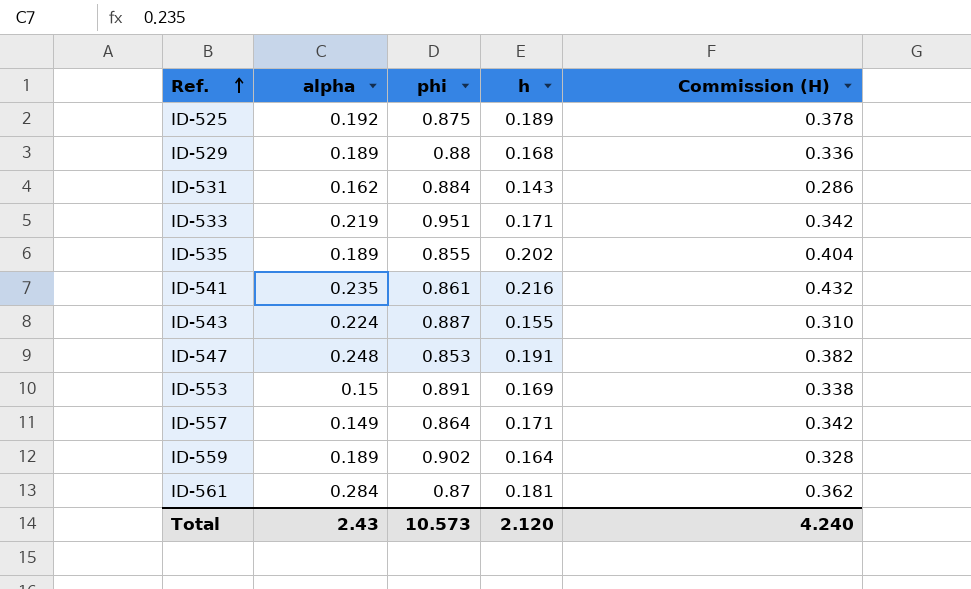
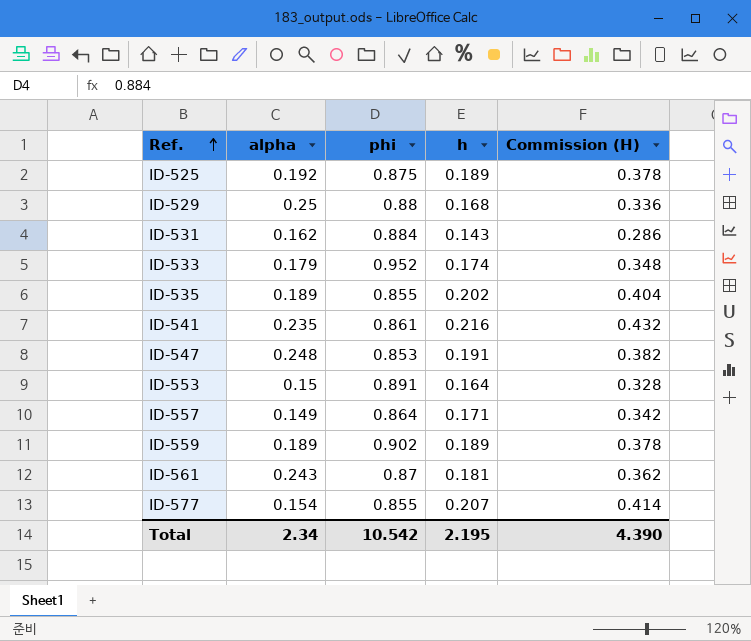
row ID-543: 0.224 | 0.887 | 0.155 | 0.310 -> none
ID-529 | alpha: 0.189 -> 0.25
ID-533 | alpha: 0.219 -> 0.179
ID-533 | phi: 0.951 -> 0.952
ID-533 | h: 0.171 -> 0.174
ID-533 | Commission (H): 0.342 -> 0.348
ID-553 | h: 0.169 -> 0.164
ID-553 | Commission (H): 0.338 -> 0.328
ID-559 | h: 0.164 -> 0.189
ID-559 | Commission (H): 0.328 -> 0.378
ID-561 | alpha: 0.284 -> 0.243
row ID-577: none -> 0.154 | 0.855 | 0.207 | 0.414
Total | alpha: 2.43 -> 2.34
Total | phi: 10.573 -> 10.542
Total | h: 2.120 -> 2.195
Total | Commission (H): 4.240 -> 4.390

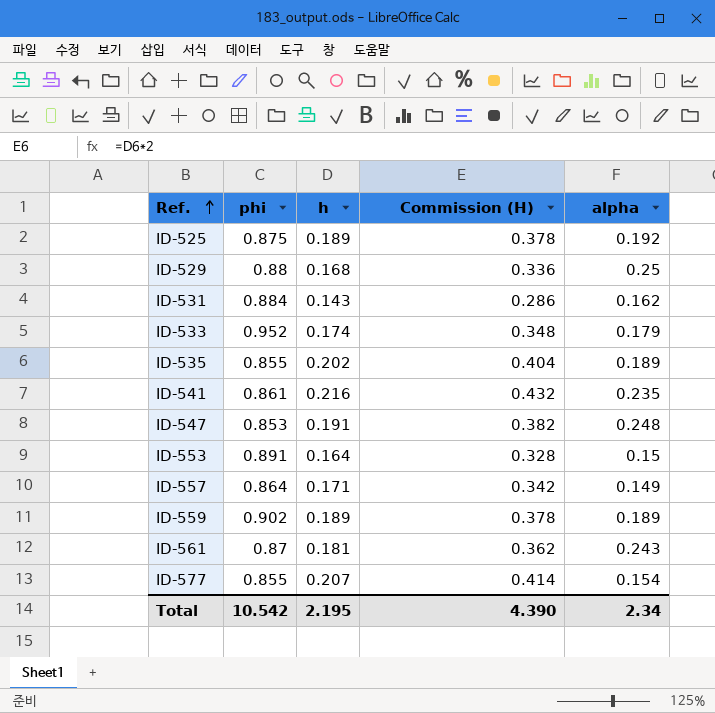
column alpha | position: 2 -> 5

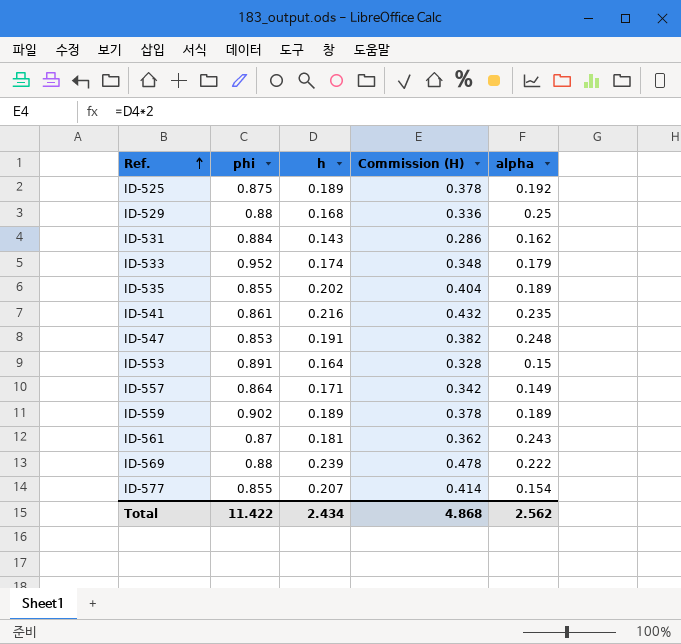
row ID-569: none -> 0.88 | 0.239 | 0.478 | 0.222
Total | phi: 10.542 -> 11.422
Total | h: 2.195 -> 2.434
Total | Commission (H): 4.390 -> 4.868
Total | alpha: 2.34 -> 2.562

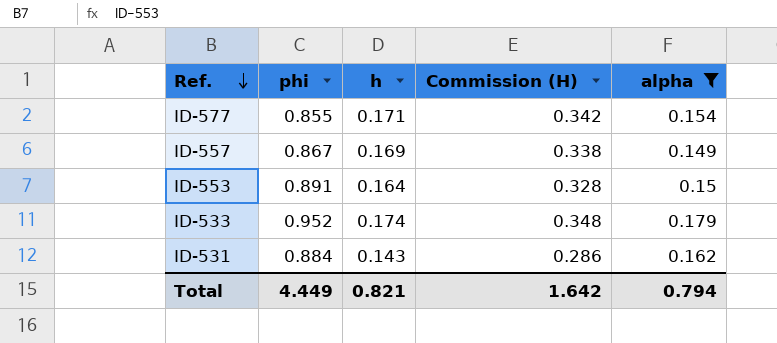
filter: none -> alpha <= 0.179
row order: Ref. ascending -> Ref. descending
ID-577 | h: 0.207 -> 0.171
ID-577 | Commission (H): 0.414 -> 0.342
ID-557 | phi: 0.864 -> 0.867
ID-557 | h: 0.171 -> 0.169
ID-557 | Commission (H): 0.342 -> 0.338
Total | phi: 11.422 -> 4.449
Total | h: 2.434 -> 0.821
Total | Commission (H): 4.868 -> 1.642
Total | alpha: 2.562 -> 0.794

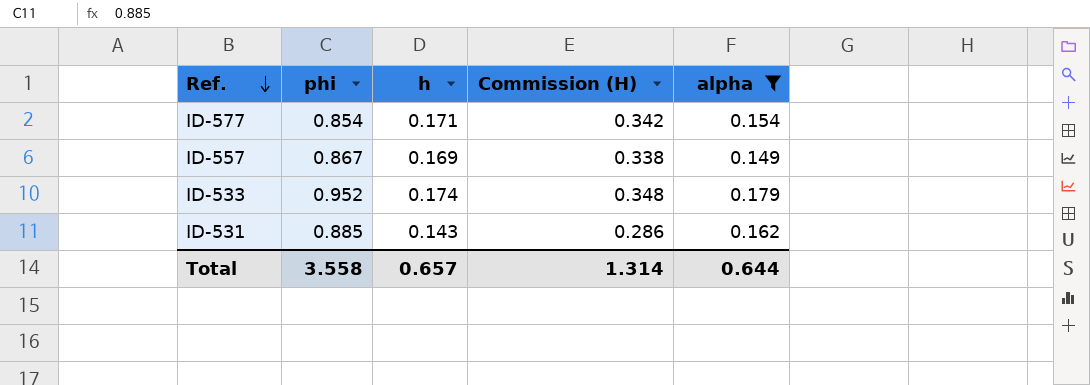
row ID-553: 0.891 | 0.164 | 0.328 | 0.15 -> none
ID-577 | phi: 0.855 -> 0.854
ID-531 | phi: 0.884 -> 0.885
Total | phi: 4.449 -> 3.558
Total | h: 0.821 -> 0.657
Total | Commission (H): 1.642 -> 1.314
Total | alpha: 0.794 -> 0.644

